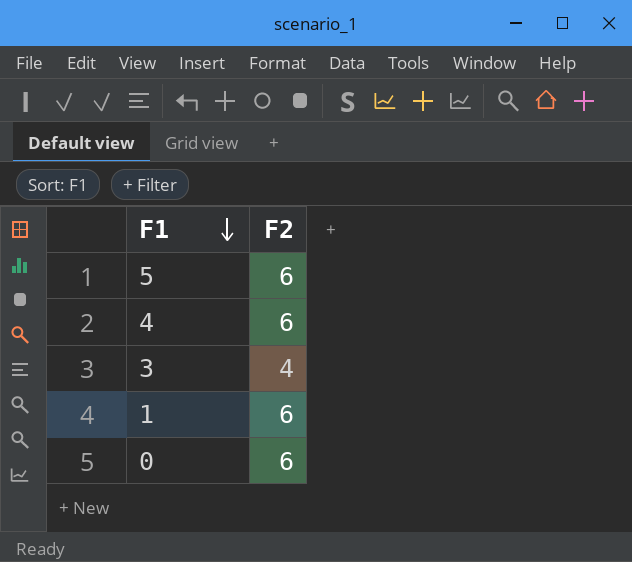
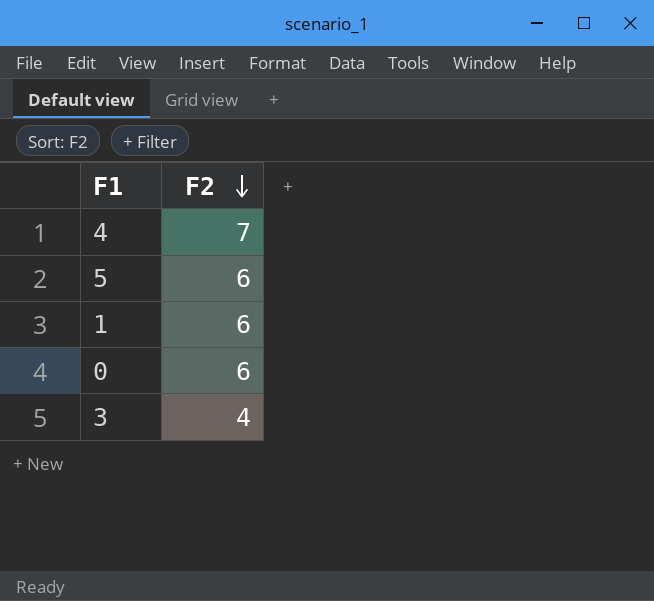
row order: F1 descending -> F2 descending
4 | F2: 6 -> 7

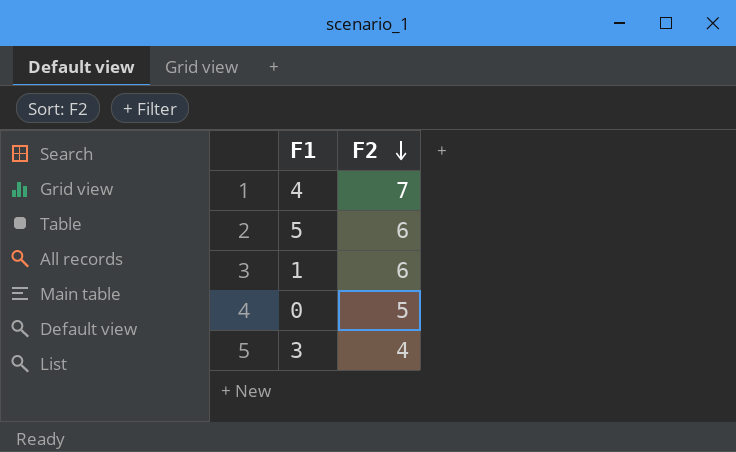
0 | F2: 6 -> 5

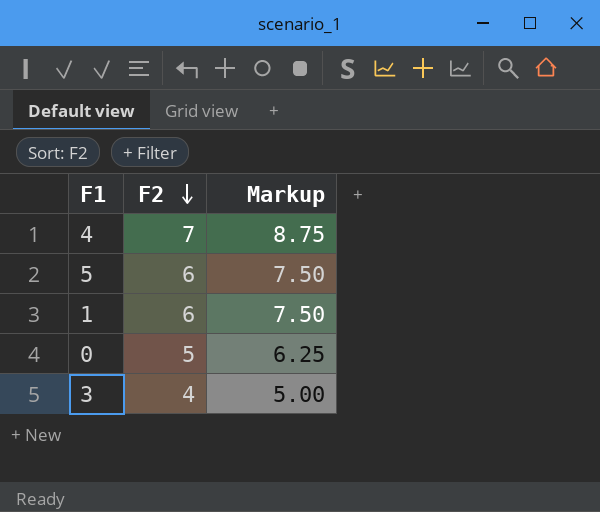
column Markup | formula: none -> [F2] * 1.25

